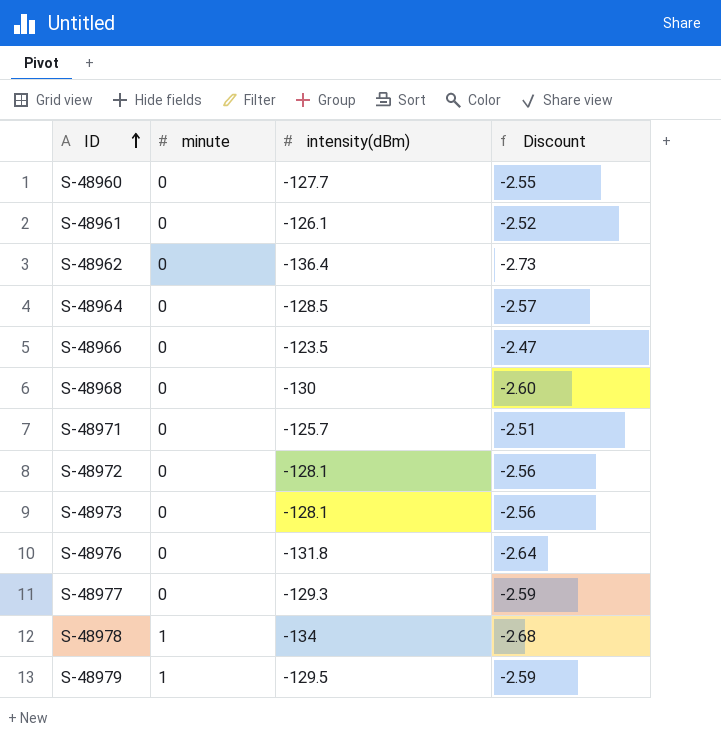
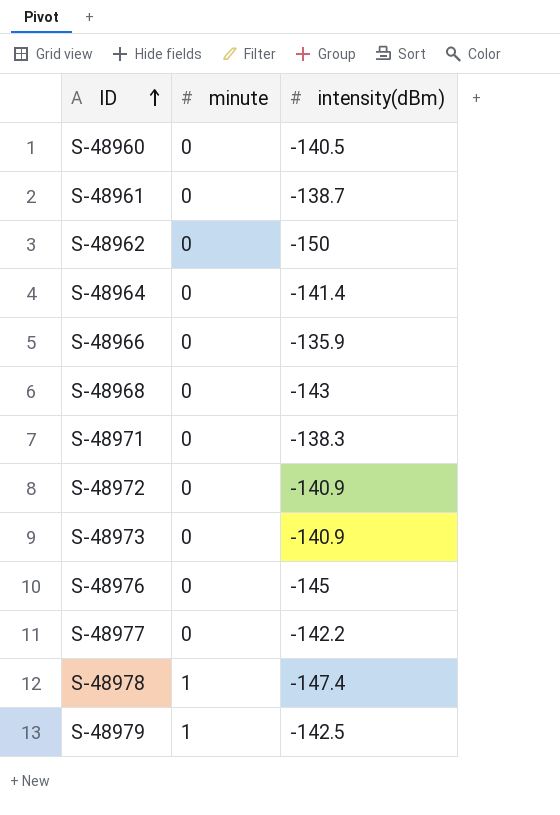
column Discount | formula: [intensity(dBm)] * 0.02 -> none
S-48960 | intensity(dBm): -127.7 -> -140.5
S-48961 | intensity(dBm): -126.1 -> -138.7
S-48962 | intensity(dBm): -136.4 -> -150
S-48964 | intensity(dBm): -128.5 -> -141.4
S-48966 | intensity(dBm): -123.5 -> -135.9
S-48968 | intensity(dBm): -130 -> -143
S-48971 | intensity(dBm): -125.7 -> -138.3
S-48972 | intensity(dBm): -128.1 -> -140.9
S-48973 | intensity(dBm): -128.1 -> -140.9
S-48976 | intensity(dBm): -131.8 -> -145
S-48977 | intensity(dBm): -129.3 -> -142.2
S-48978 | intensity(dBm): -134 -> -147.4
S-48979 | intensity(dBm): -129.5 -> -142.5

